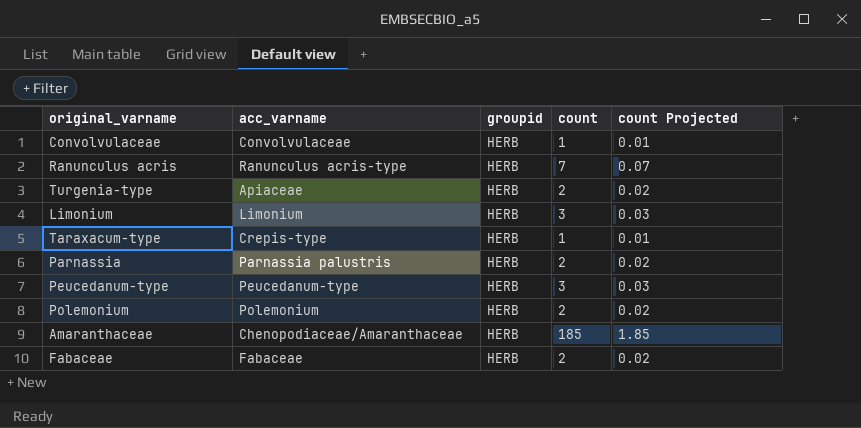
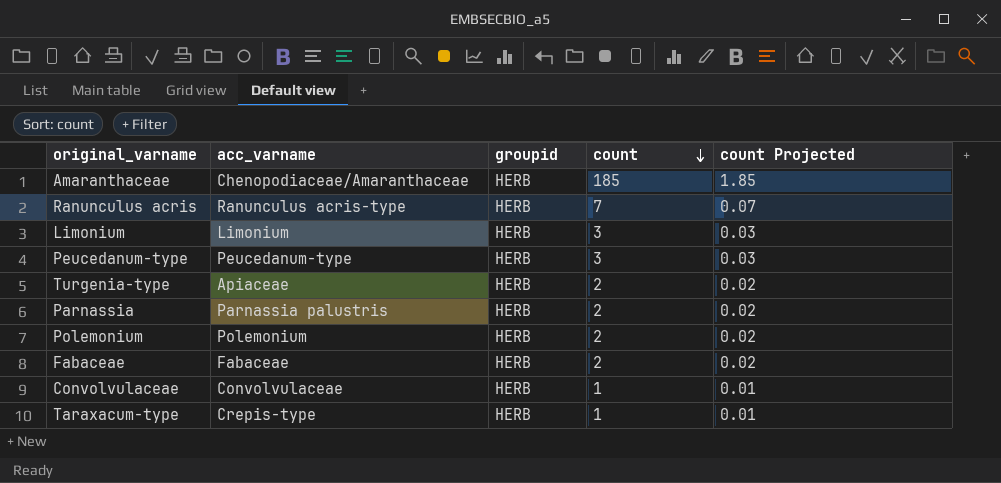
row order: none -> count descending

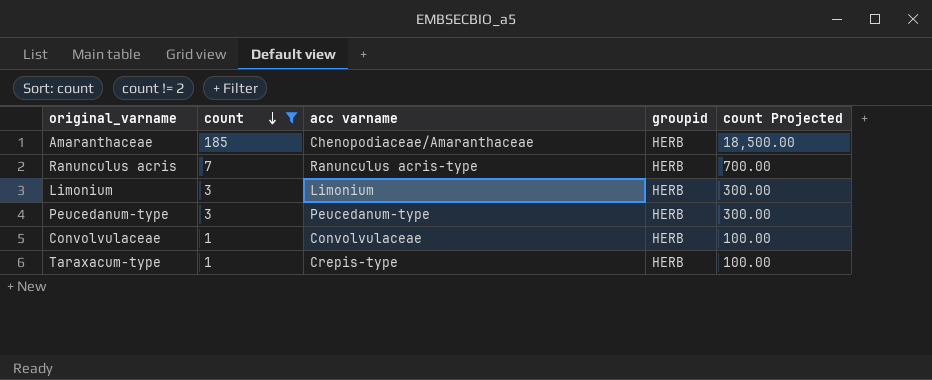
filter: none -> count != 2
column count | position: 4 -> 2
column name: acc_varname -> acc varname
column count Projected | formula: [count] * 0.01 -> [count] * 100

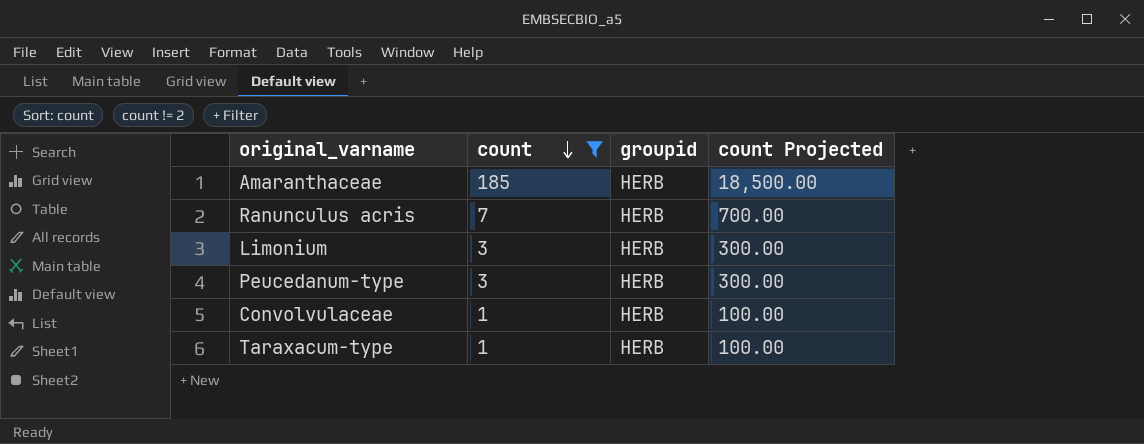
column acc varname | position: 3 -> none

